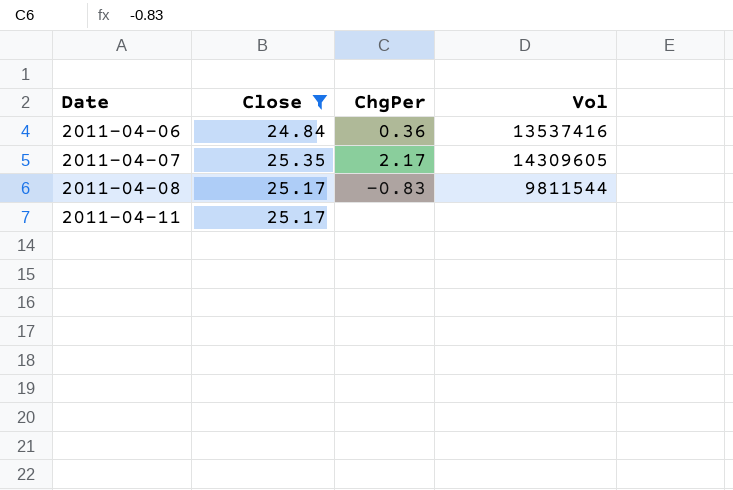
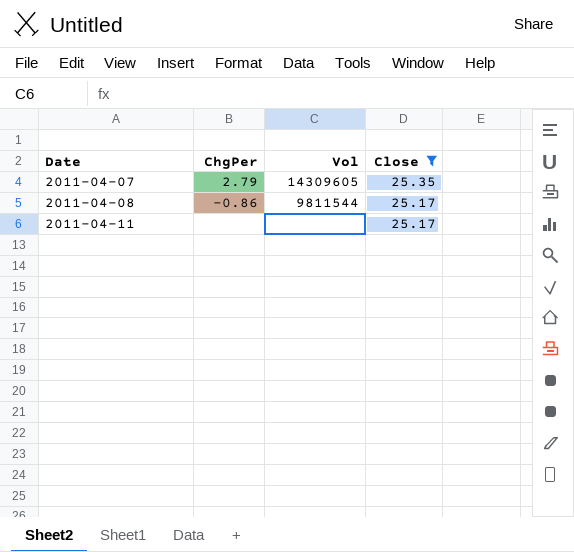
column Close | position: 2 -> 4
row 2011-04-06: 24.84 | 0.36 | 13537416 -> none
2011-04-07 | ChgPer: 2.17 -> 2.79
2011-04-08 | ChgPer: -0.83 -> -0.86

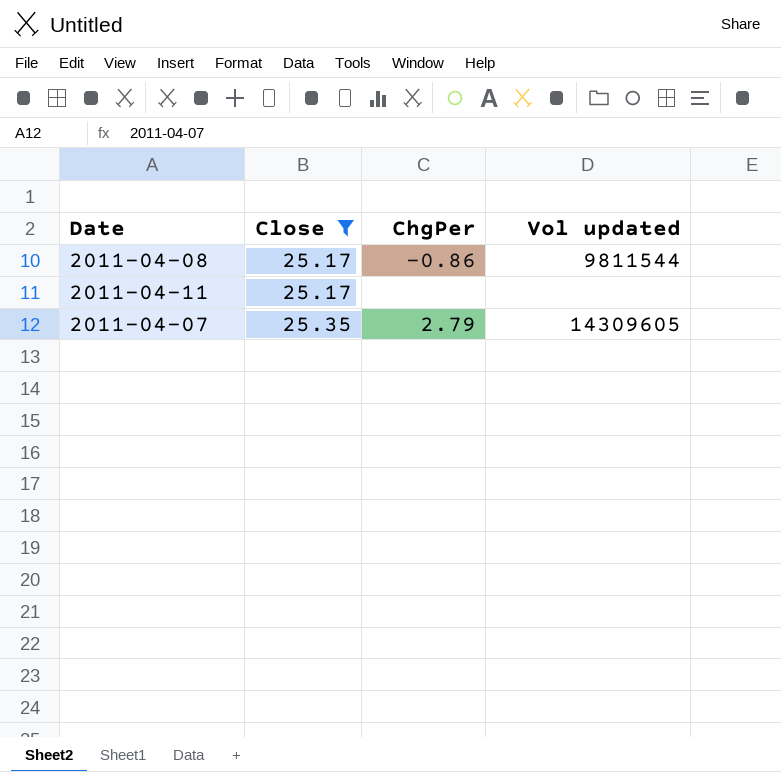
row order: Date ascending -> Close ascending
column Close | position: 4 -> 2
column name: Vol -> Vol updated

